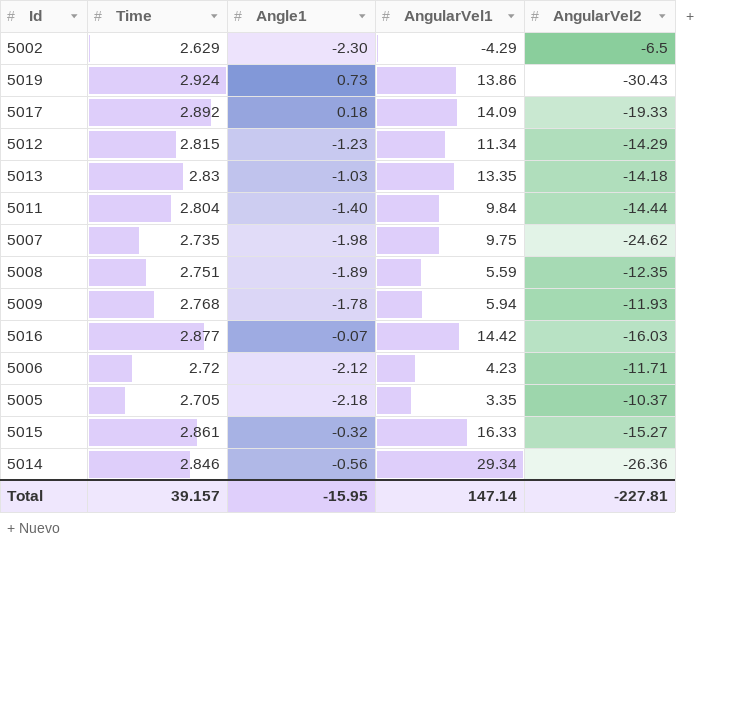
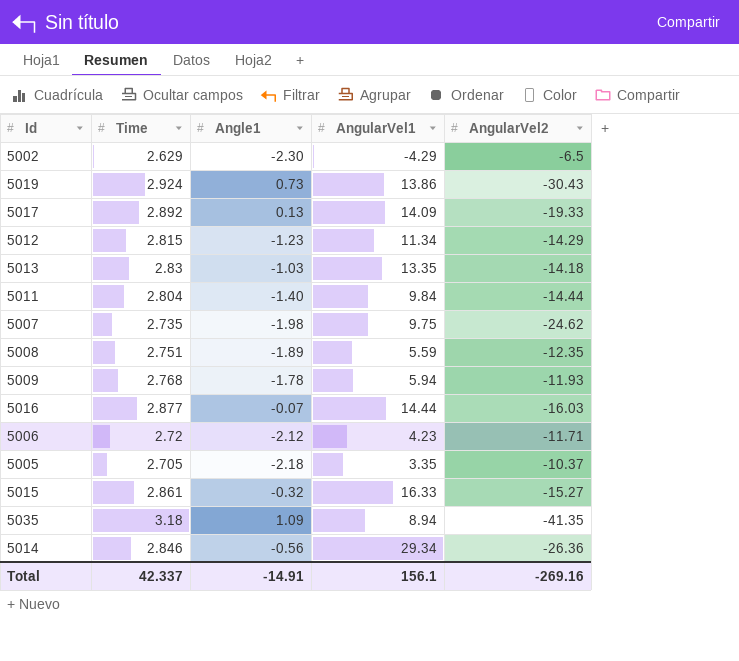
5017 | Angle1: 0.18 -> 0.13
5016 | AngularVel1: 14.42 -> 14.44
row 5035: none -> 3.18 | 1.09 | 8.94 | -41.35
Total | Time: 39.157 -> 42.337
Total | Angle1: -15.95 -> -14.91
Total | AngularVel1: 147.14 -> 156.1
Total | AngularVel2: -227.81 -> -269.16

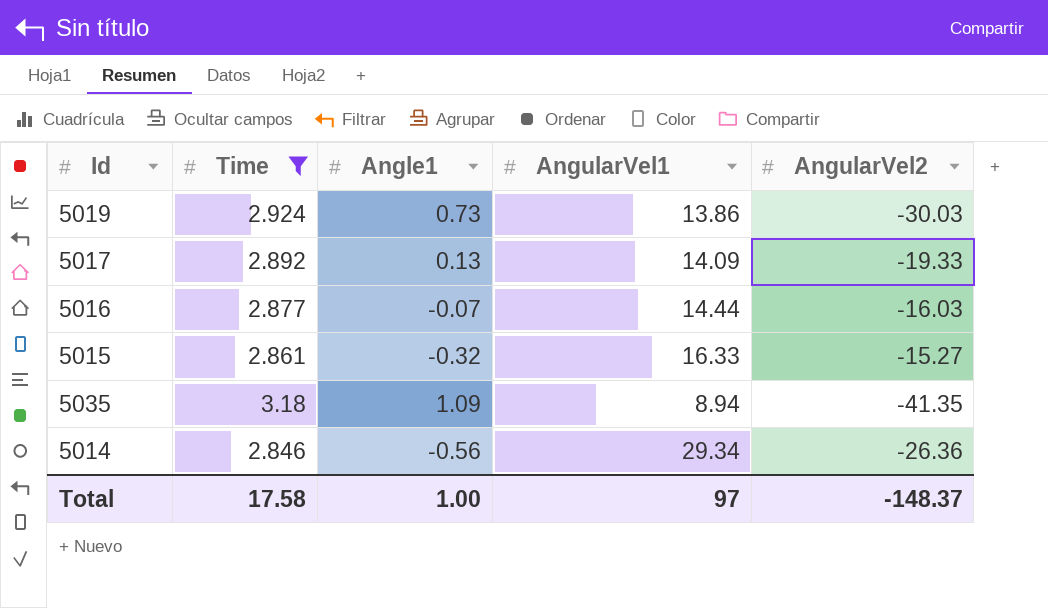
filter: none -> Time >= 2.846
5019 | AngularVel2: -30.43 -> -30.03
Total | Time: 42.337 -> 17.58
Total | Angle1: -14.91 -> 1.00
Total | AngularVel1: 156.1 -> 97
Total | AngularVel2: -269.16 -> -148.37

